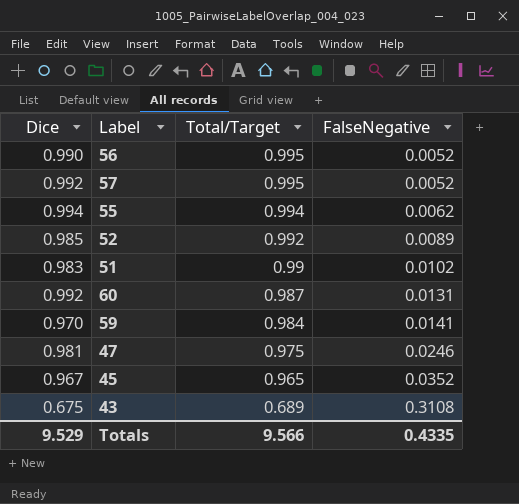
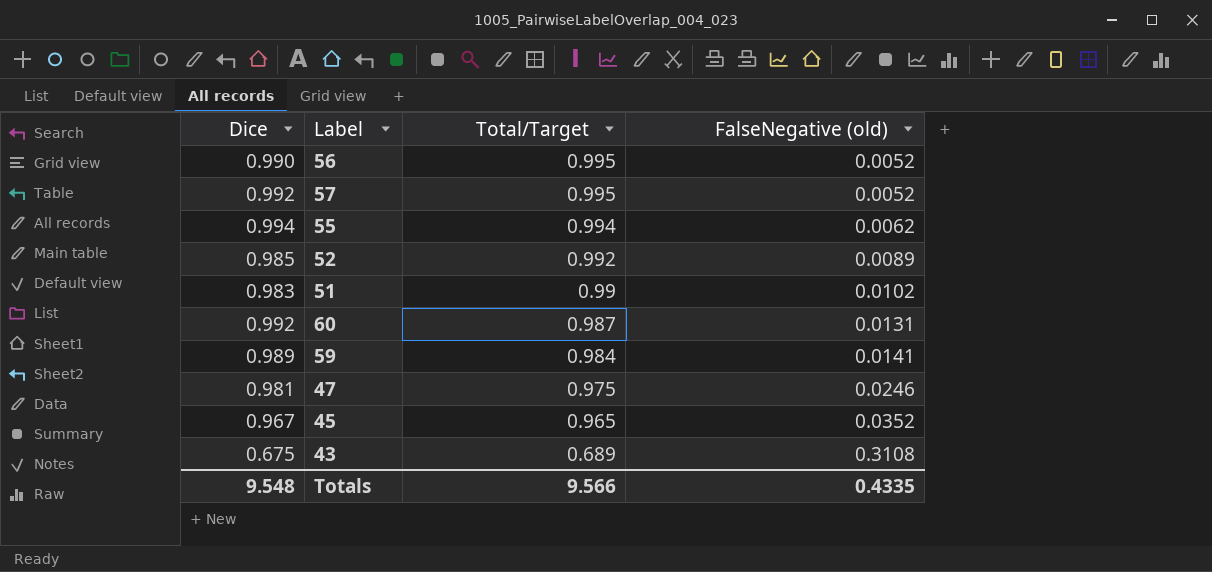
column name: FalseNegative -> FalseNegative (old)
59 | Dice: 0.970 -> 0.989
Totals | Dice: 9.529 -> 9.548

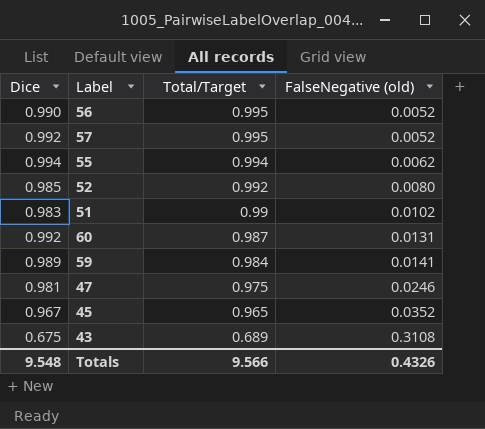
52 | FalseNegative (old): 0.0089 -> 0.0080
Totals | FalseNegative (old): 0.4335 -> 0.4326

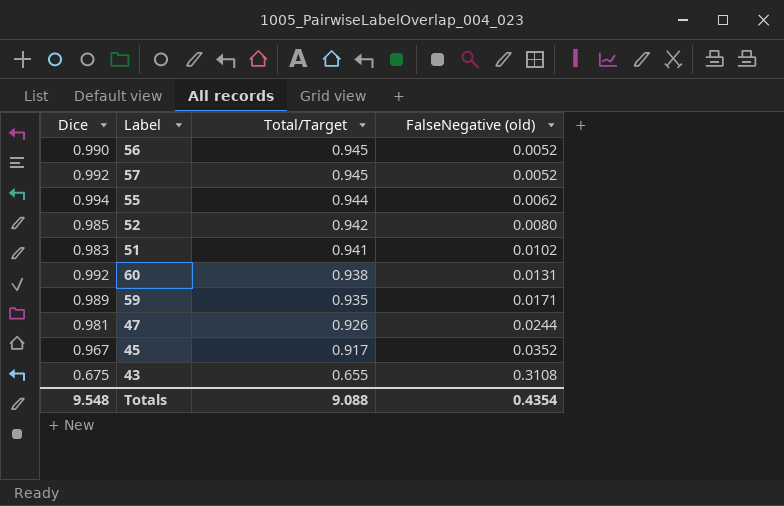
56 | Total/Target: 0.995 -> 0.945
57 | Total/Target: 0.995 -> 0.945
55 | Total/Target: 0.994 -> 0.944
52 | Total/Target: 0.992 -> 0.942
51 | Total/Target: 0.99 -> 0.941
60 | Total/Target: 0.987 -> 0.938
59 | Total/Target: 0.984 -> 0.935
59 | FalseNegative (old): 0.0141 -> 0.0171
47 | Total/Target: 0.975 -> 0.926
47 | FalseNegative (old): 0.0246 -> 0.0244
45 | Total/Target: 0.965 -> 0.917
43 | Total/Target: 0.689 -> 0.655
Totals | Total/Target: 9.566 -> 9.088
Totals | FalseNegative (old): 0.4326 -> 0.4354

